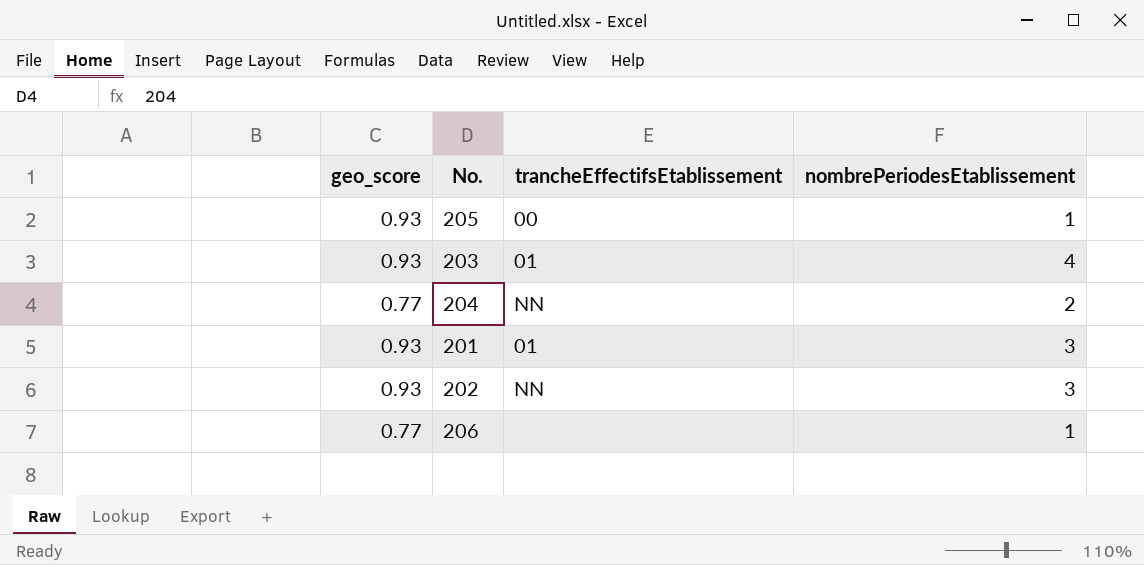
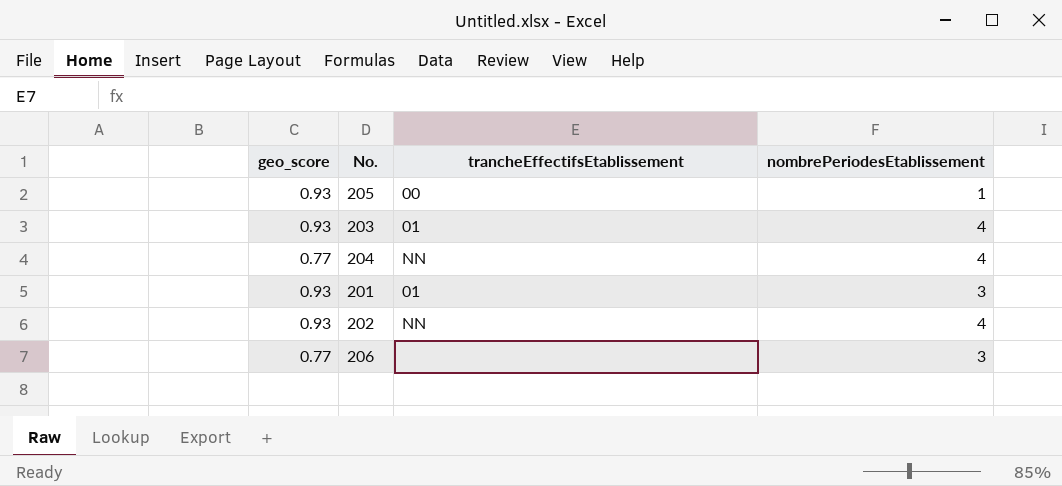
204 | nombrePeriodesEtablissement: 2 -> 4
202 | nombrePeriodesEtablissement: 3 -> 4
206 | nombrePeriodesEtablissement: 1 -> 3

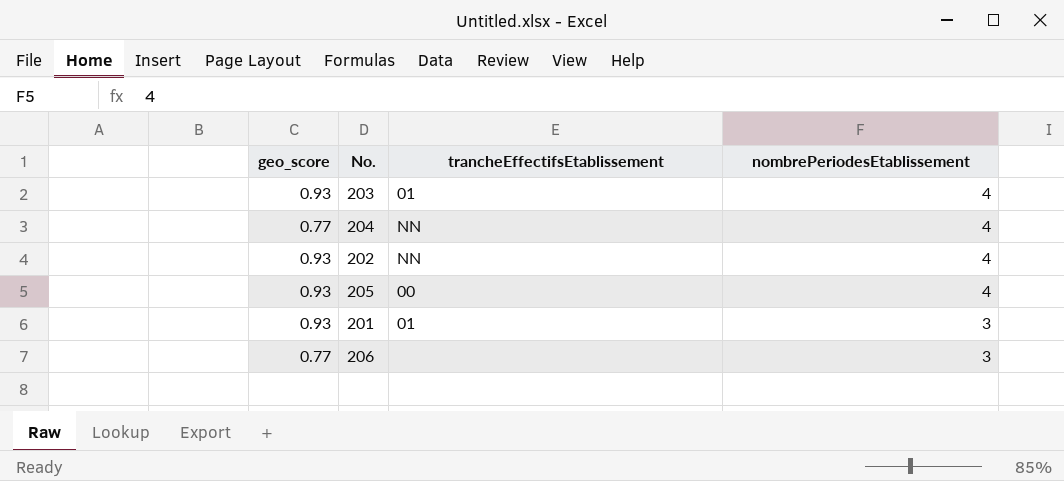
row order: none -> nombrePeriodesEtablissement descending
205 | nombrePeriodesEtablissement: 1 -> 4

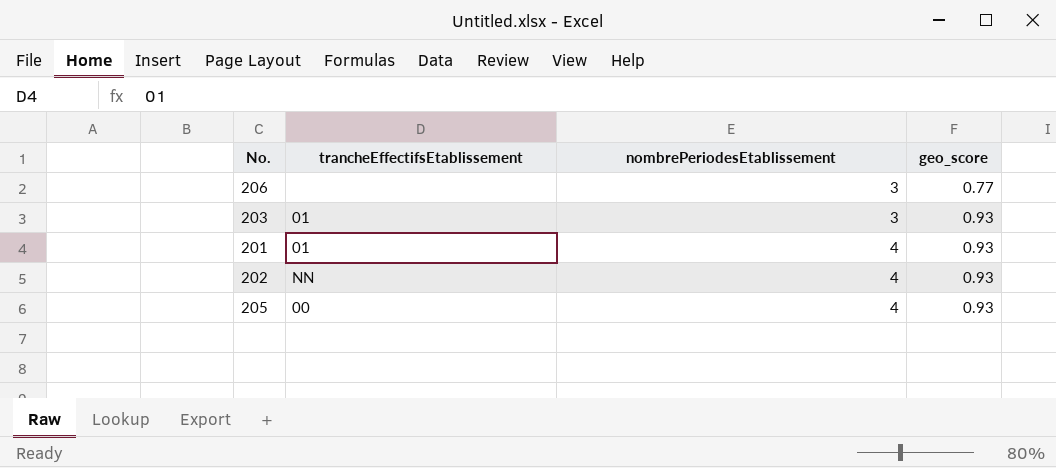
row order: nombrePeriodesEtablissement descending -> nombrePeriodesEtablissement ascending
column geo_score | position: 1 -> 4
row 204: 0.77 | NN | 4 -> none
203 | nombrePeriodesEtablissement: 4 -> 3
201 | nombrePeriodesEtablissement: 3 -> 4

